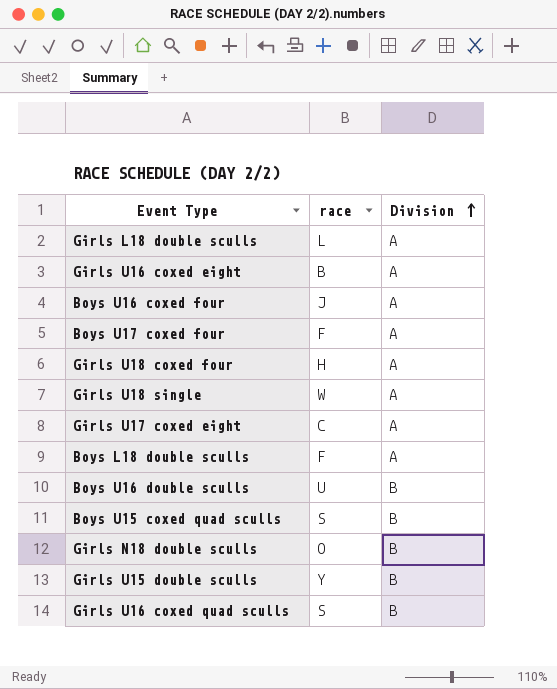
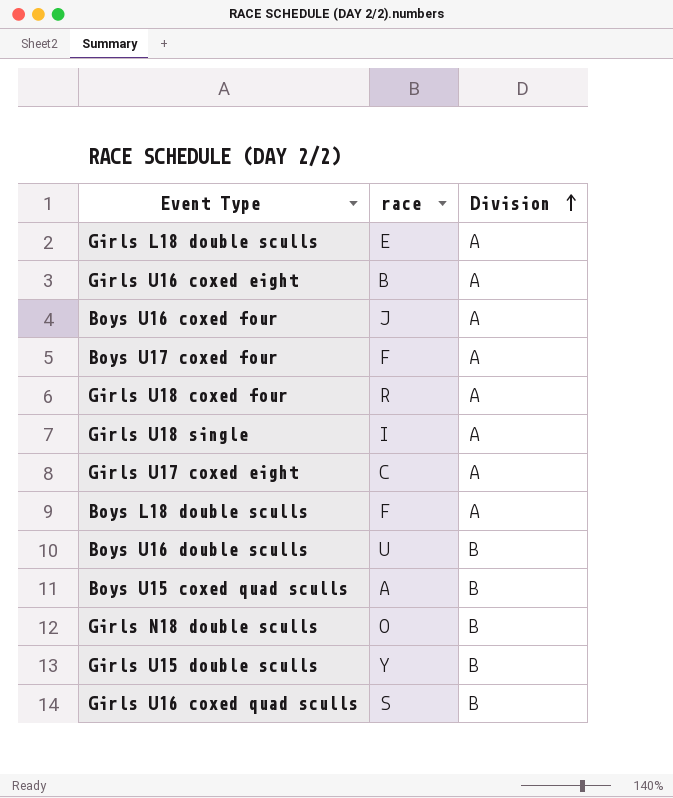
Girls L18 double sculls | race: L -> E
Girls U18 coxed four | race: H -> R
Girls U18 single | race: W -> I
Boys U15 coxed quad sculls | race: S -> A

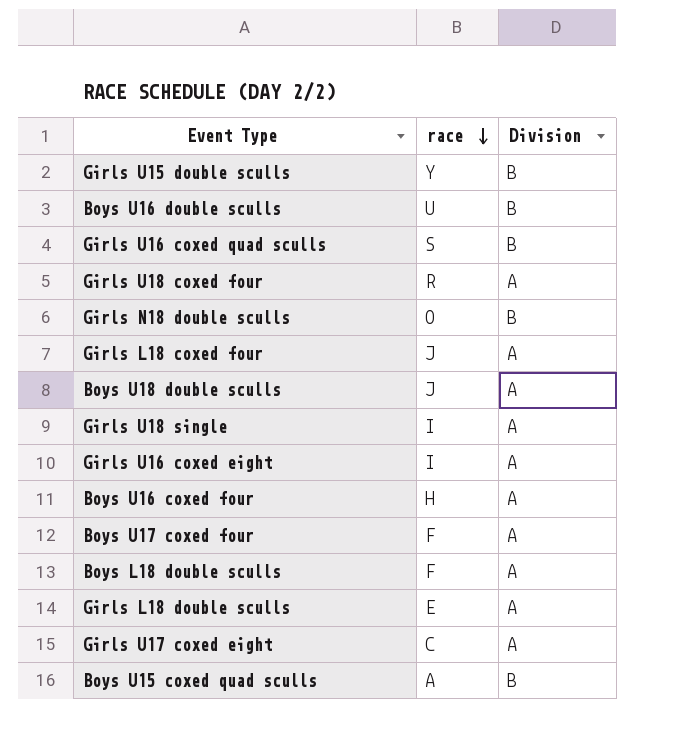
row order: Division ascending -> race descending
row Girls L18 coxed four: none -> J | A
row Boys U18 double sculls: none -> J | A
Girls U16 coxed eight | race: B -> I
Boys U16 coxed four | race: J -> H

